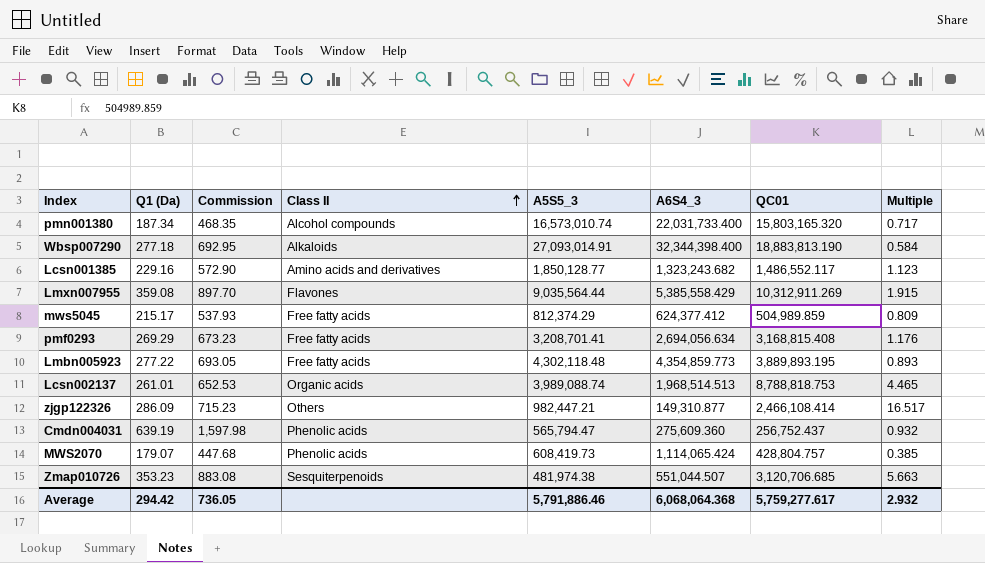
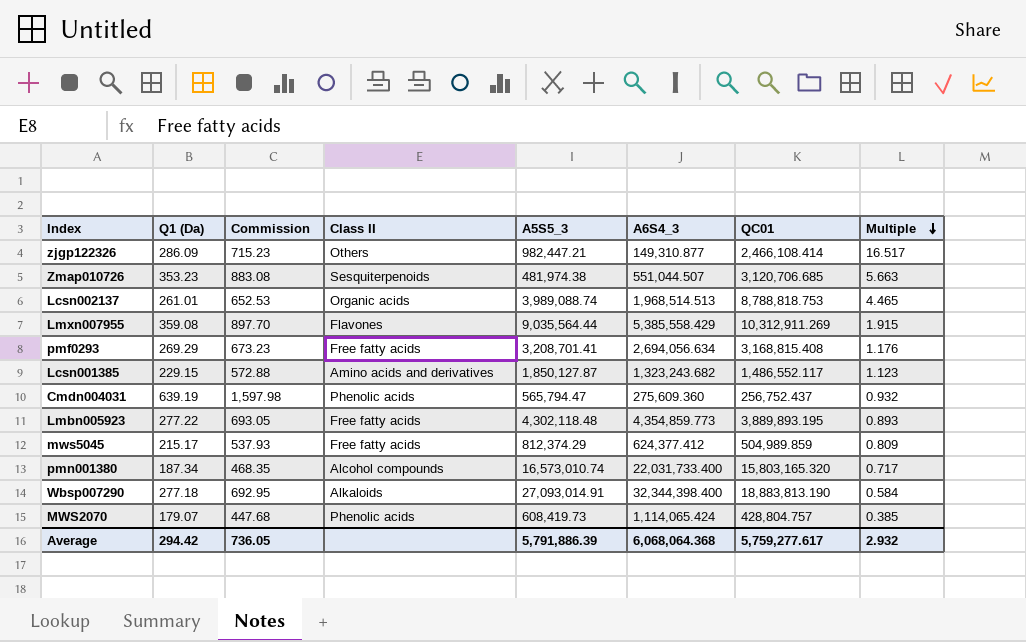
row order: Class II ascending -> Multiple descending
Lcsn001385 | Q1 (Da): 229.16 -> 229.15
Lcsn001385 | Commission: 572.90 -> 572.88
Lcsn001385 | A5S5_3: 1,850,128.77 -> 1,850,127.87
Average | A5S5_3: 5,791,886.46 -> 5,791,886.39

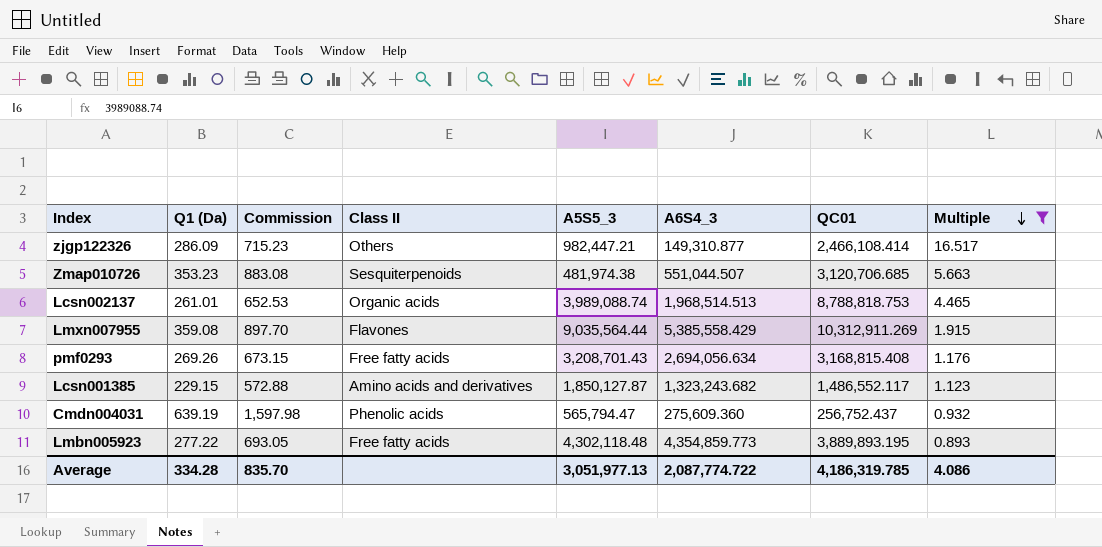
filter: none -> Multiple >= 0.893
pmf0293 | Q1 (Da): 269.29 -> 269.26
pmf0293 | Commission: 673.23 -> 673.15
pmf0293 | A5S5_3: 3,208,701.41 -> 3,208,701.43
Average | Q1 (Da): 294.42 -> 334.28
Average | Commission: 736.05 -> 835.70
Average | A5S5_3: 5,791,886.39 -> 3,051,977.13
Average | A6S4_3: 6,068,064.368 -> 2,087,774.722
Average | QC01: 5,759,277.617 -> 4,186,319.785
Average | Multiple: 2.932 -> 4.086

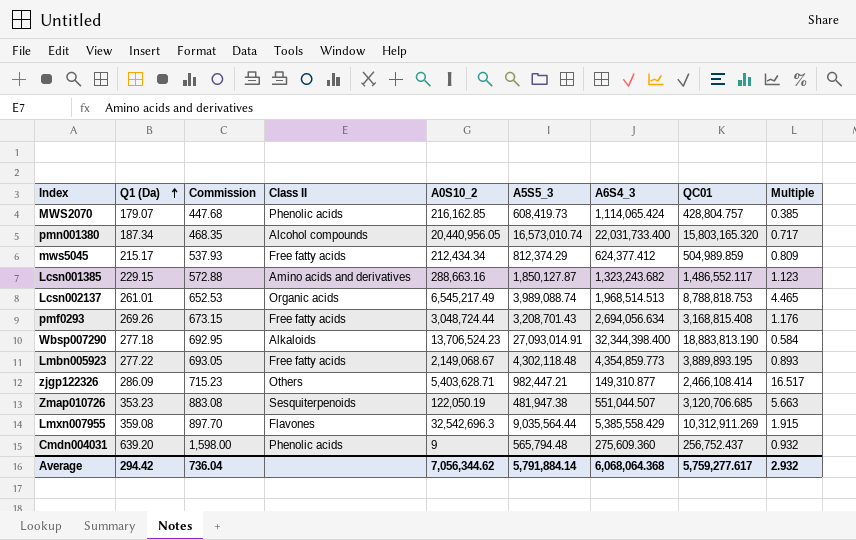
filter: Multiple >= 0.893 -> none
row order: Multiple descending -> Q1 (Da) ascending
column A0S10_2 | position: none -> 5
Zmap010726 | A5S5_3: 481,974.38 -> 481,947.38
Cmdn004031 | Q1 (Da): 639.19 -> 639.20
Cmdn004031 | Commission: 1,597.98 -> 1,598.00
Cmdn004031 | A5S5_3: 565,794.47 -> 565,794.48
Average | Q1 (Da): 334.28 -> 294.42
Average | Commission: 835.70 -> 736.04
Average | A5S5_3: 3,051,977.13 -> 5,791,884.14
Average | A6S4_3: 2,087,774.722 -> 6,068,064.368
Average | QC01: 4,186,319.785 -> 5,759,277.617
Average | Multiple: 4.086 -> 2.932

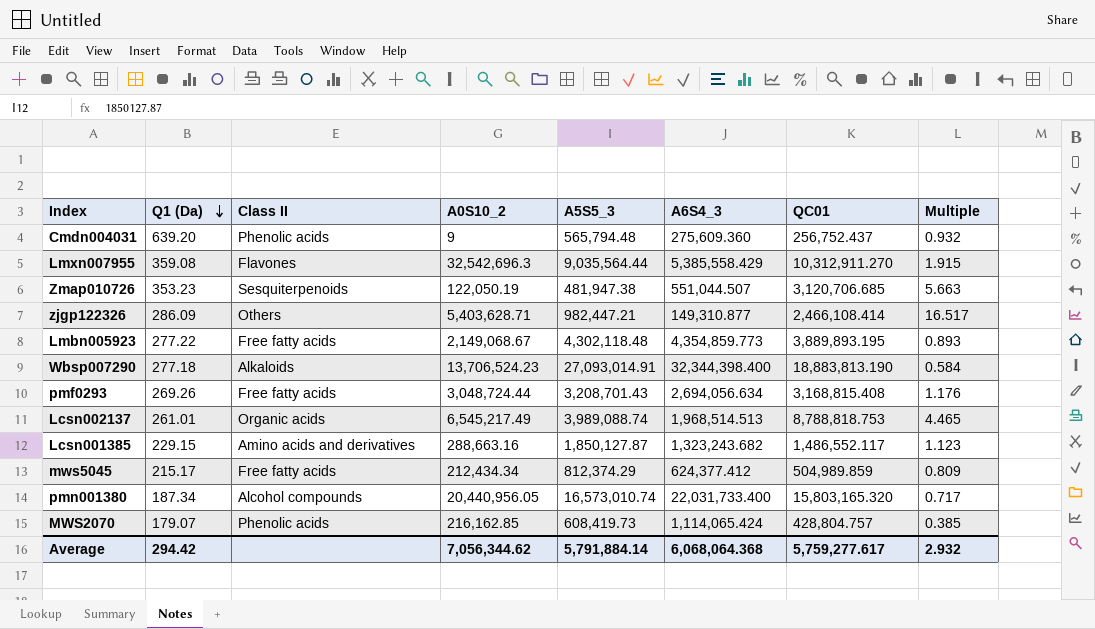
row order: Q1 (Da) ascending -> Q1 (Da) descending
column Commission | formula: [Q1 (Da)] * 2.5 -> none
Lmxn007955 | QC01: 10,312,911.269 -> 10,312,911.270

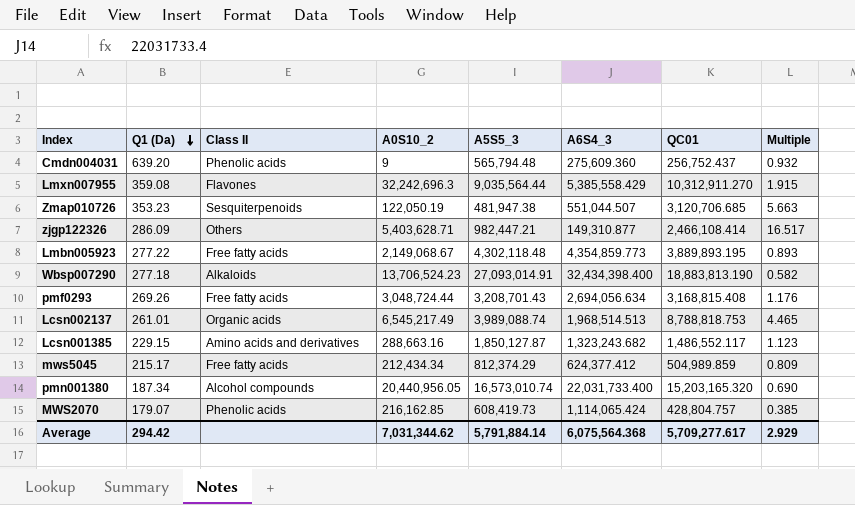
Lmxn007955 | A0S10_2: 32,542,696.3 -> 32,242,696.3
Wbsp007290 | A6S4_3: 32,344,398.400 -> 32,434,398.400
Wbsp007290 | Multiple: 0.584 -> 0.582
pmn001380 | QC01: 15,803,165.320 -> 15,203,165.320
pmn001380 | Multiple: 0.717 -> 0.690
Average | A0S10_2: 7,056,344.62 -> 7,031,344.62
Average | A6S4_3: 6,068,064.368 -> 6,075,564.368
Average | QC01: 5,759,277.617 -> 5,709,277.617
Average | Multiple: 2.932 -> 2.929

